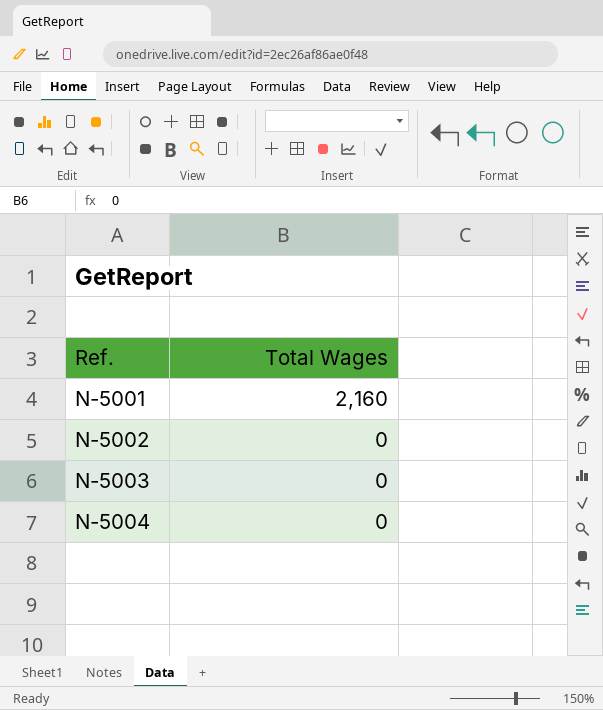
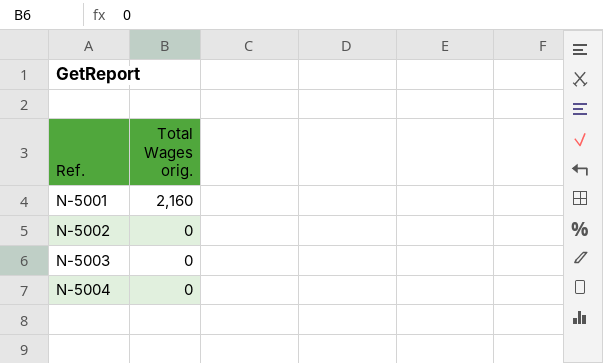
column name: Total Wages -> Total Wages orig.

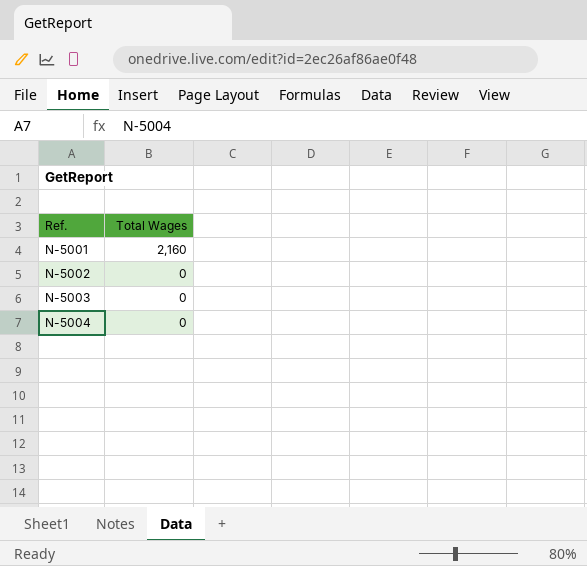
column name: Total Wages orig. -> Total Wages

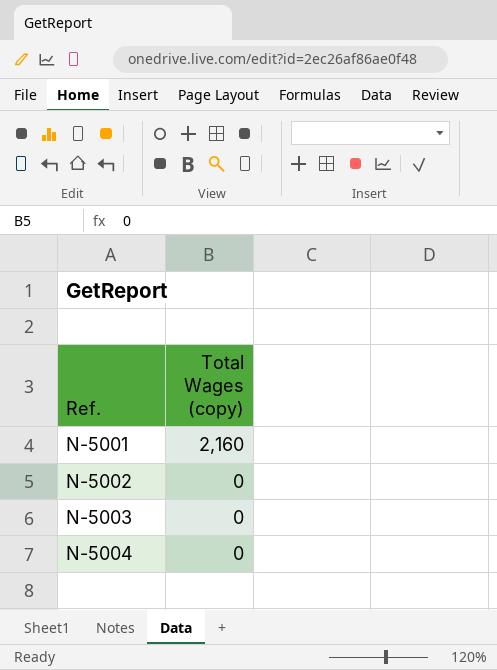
column name: Total Wages -> Total Wages (copy)

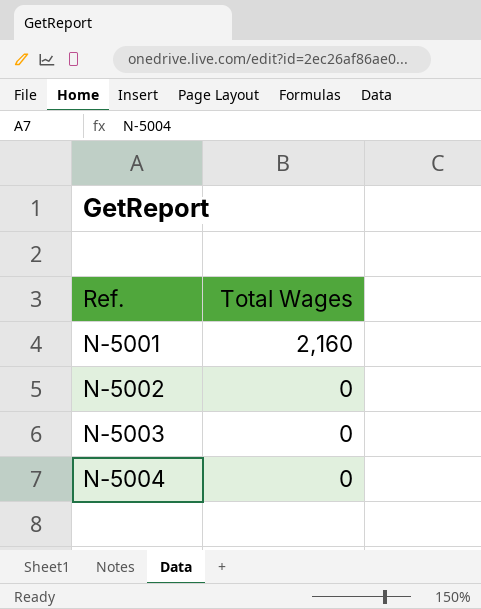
column name: Total Wages (copy) -> Total Wages

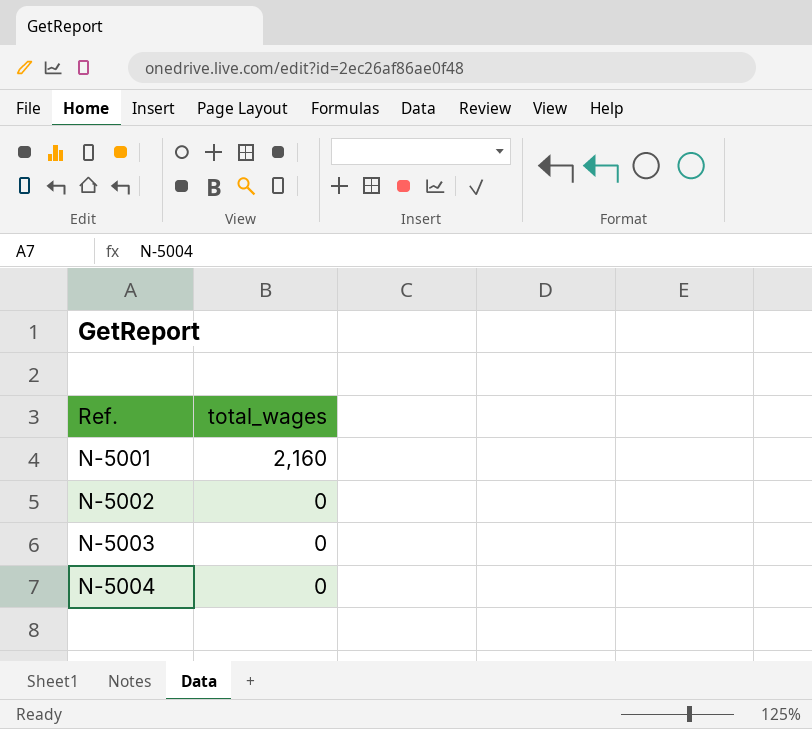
column name: Total Wages -> total_wages

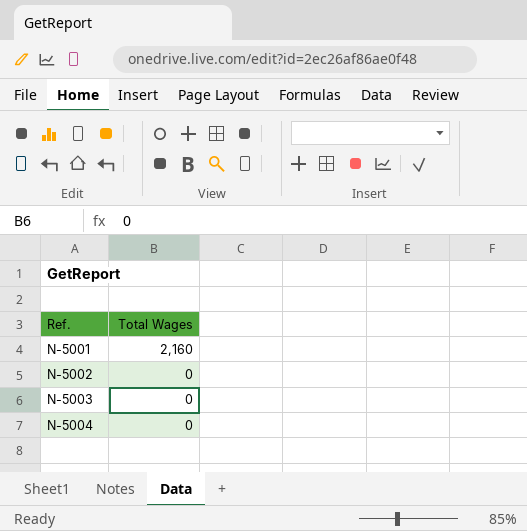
column name: total_wages -> Total Wages

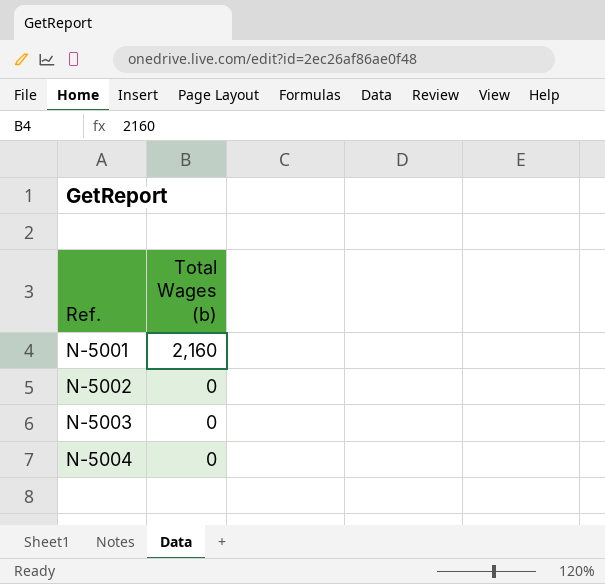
column name: Total Wages -> Total Wages (b)

